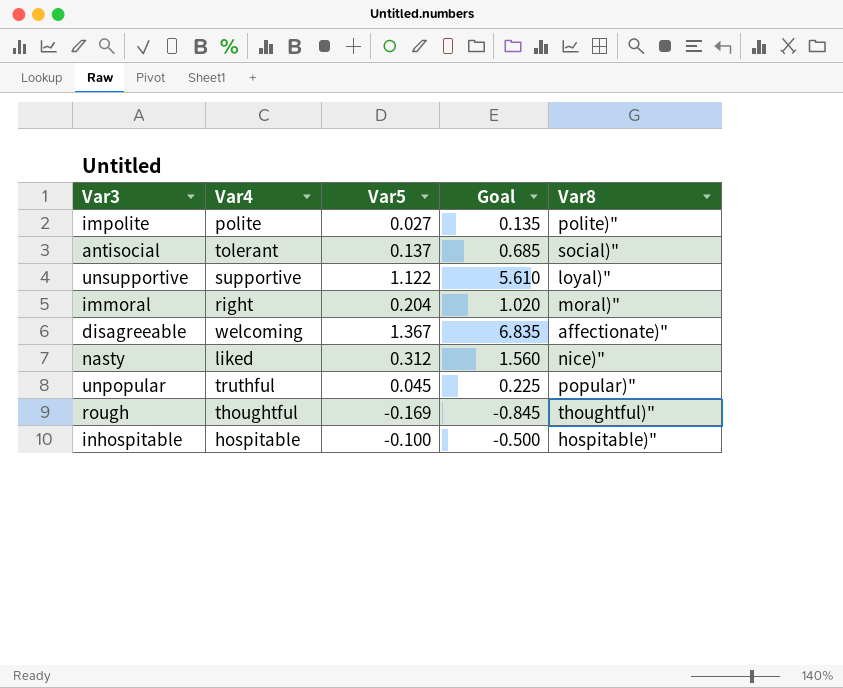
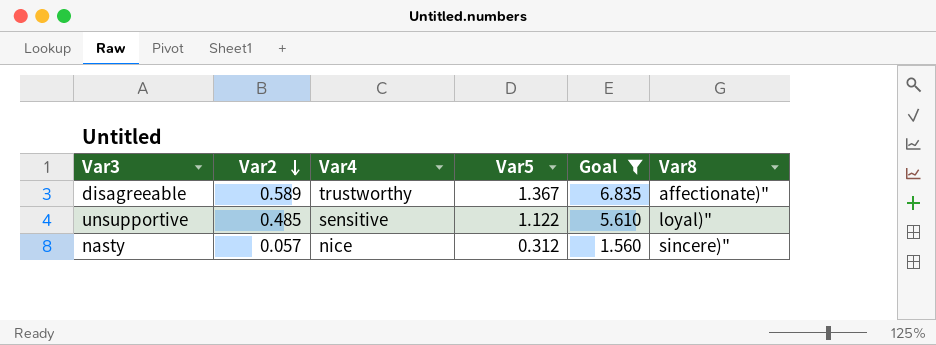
filter: none -> Goal >= 1.560
row order: none -> Var2 descending
column Var2 | position: none -> 2
disagreeable | Var4: welcoming -> trustworthy
unsupportive | Var4: supportive -> sensitive
nasty | Var4: liked -> nice
nasty | Var8: nice)" -> sincere)"

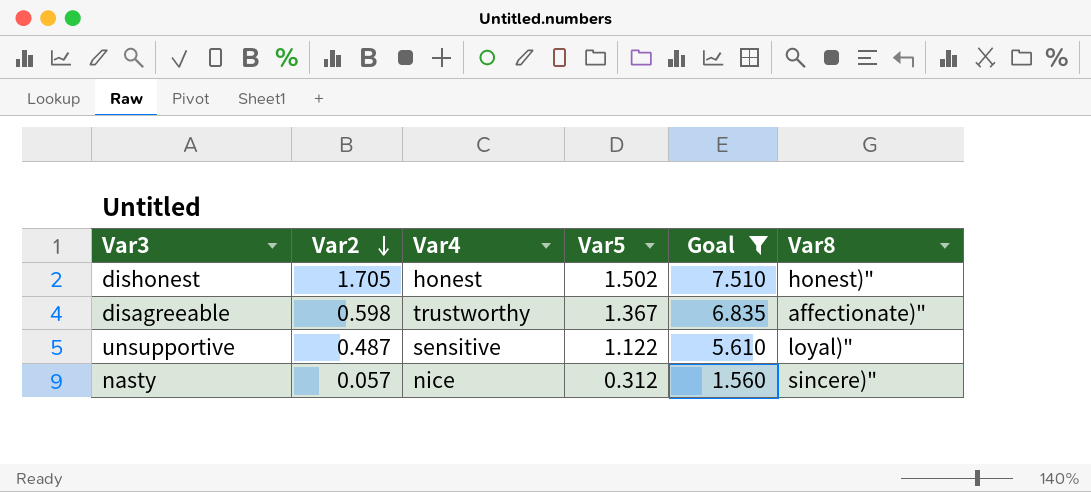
row dishonest: none -> 1.705 | honest | 1.502 | 7.510 | honest)"
disagreeable | Var2: 0.589 -> 0.598
unsupportive | Var2: 0.485 -> 0.487

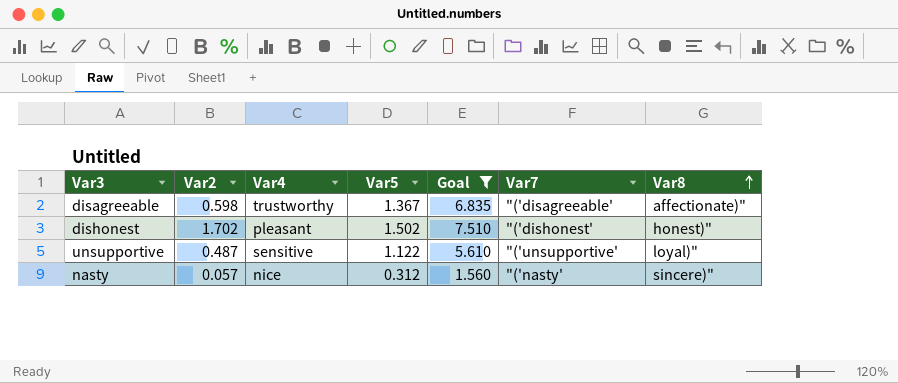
row order: Var2 descending -> Var8 ascending
column Var7 | position: none -> 6
dishonest | Var2: 1.705 -> 1.702
dishonest | Var4: honest -> pleasant

